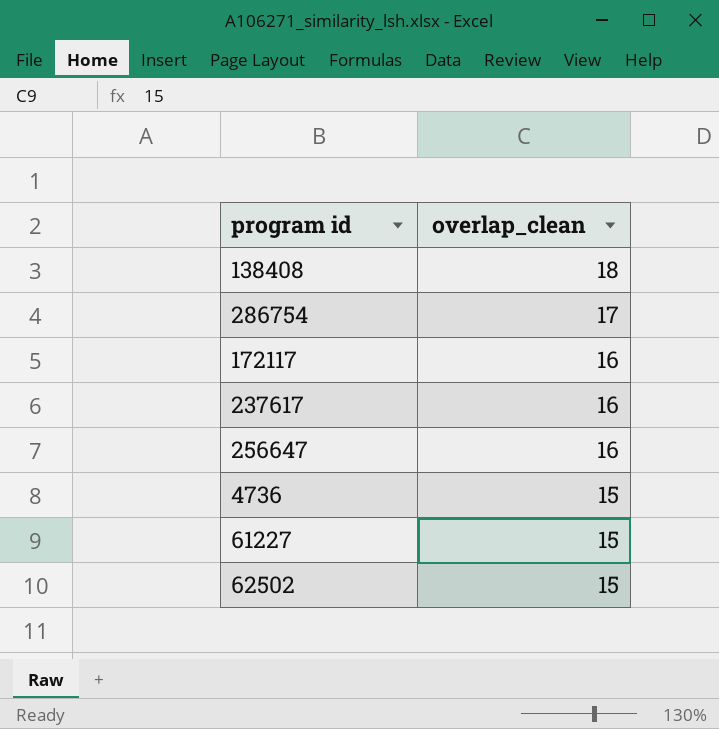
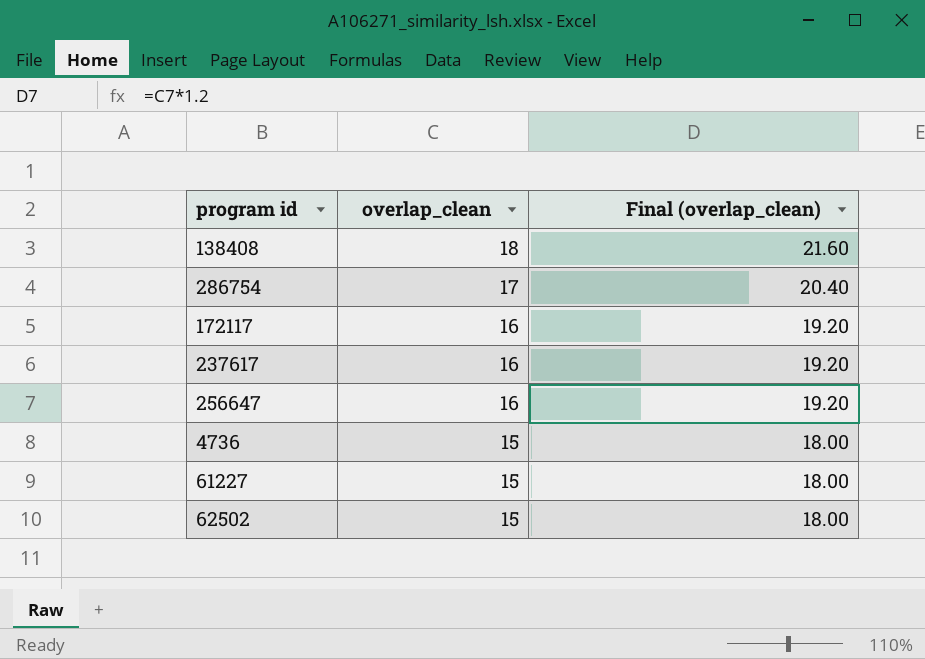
column Final (overlap_clean) | formula: none -> [overlap_clean] * 1.2

